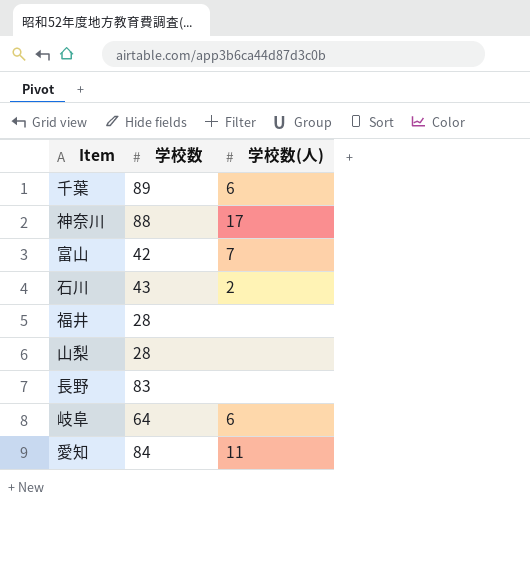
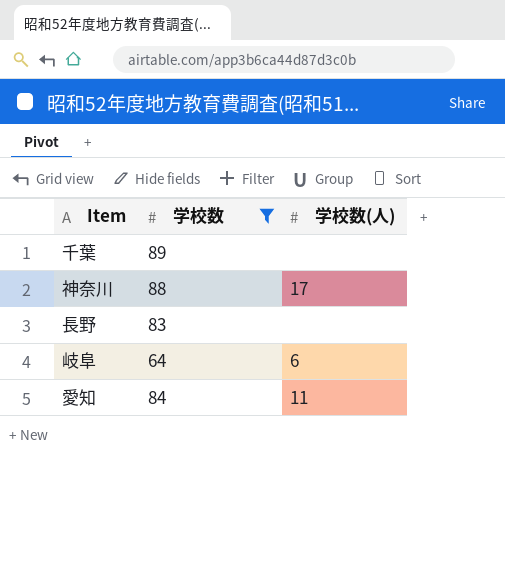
filter: none -> 学校数 >= 64
千葉 | 学校数(人): 6 -> none

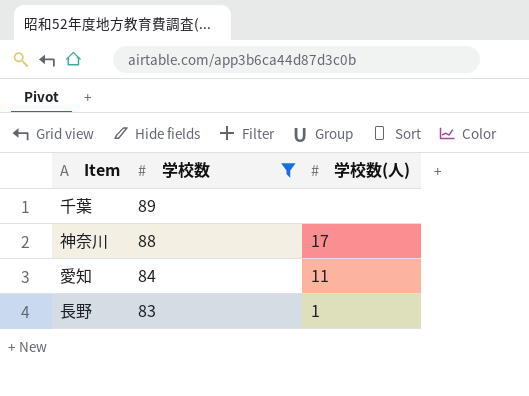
row order: none -> 学校数 descending
row 岐阜: 64 | 6 -> none
長野 | 学校数(人): none -> 1

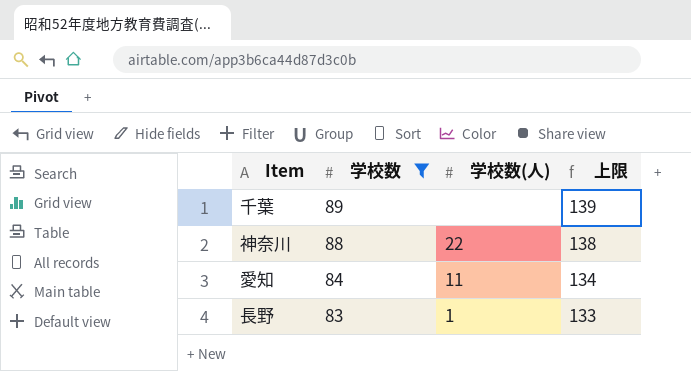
column 上限 | formula: none -> [学校数] + 50
神奈川 | 学校数(人): 17 -> 22

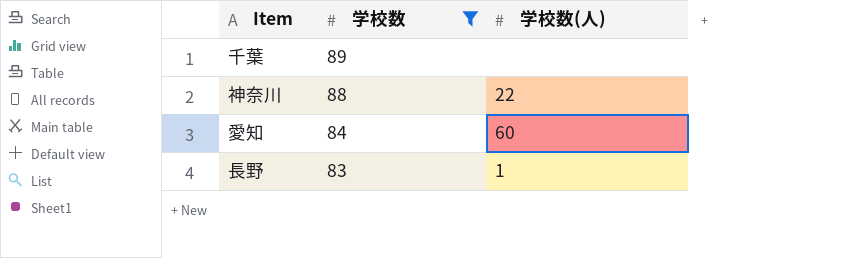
column 上限 | formula: [学校数] + 50 -> none
愛知 | 学校数(人): 11 -> 60

